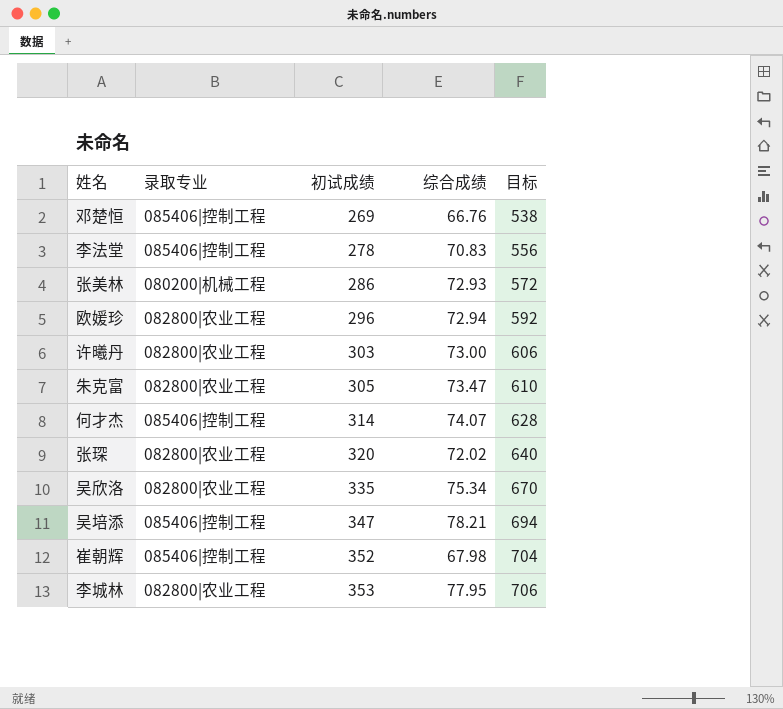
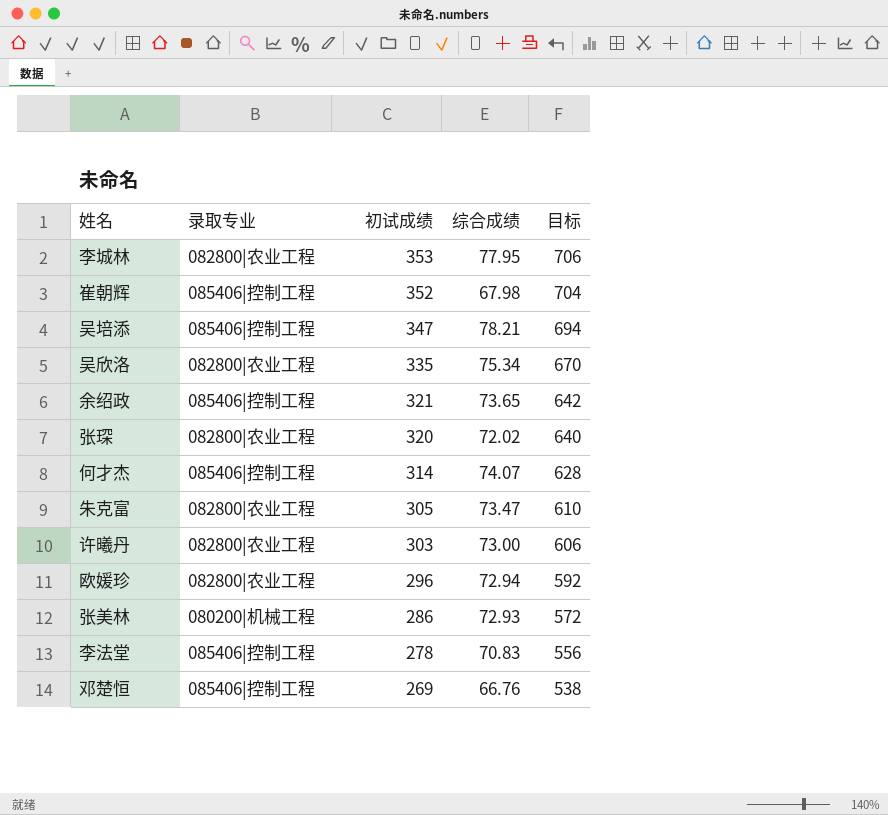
row order: 初试成绩 ascending -> 初试成绩 descending
row 余绍政: none -> 085406|控制工程 | 321 | 73.65 | 642

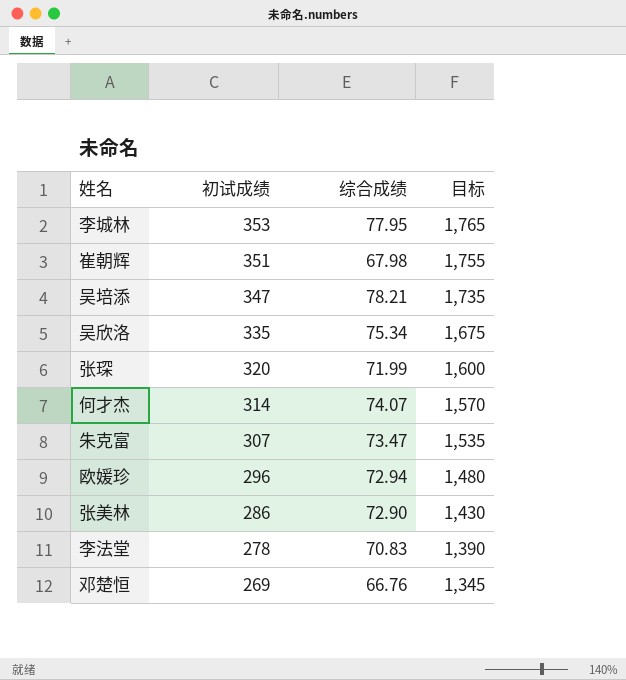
column 录取专业 | position: 2 -> none
column 目标 | formula: [初试成绩] * 2 -> [初试成绩] * 5
row 余绍政: 085406|控制工程 | 321 | 73.65 | 642 -> none
row 许曦丹: 082800|农业工程 | 303 | 73.00 | 606 -> none
崔朝辉 | 初试成绩: 352 -> 351
张琛 | 综合成绩: 72.02 -> 71.99
朱克富 | 初试成绩: 305 -> 307
张美林 | 综合成绩: 72.93 -> 72.90

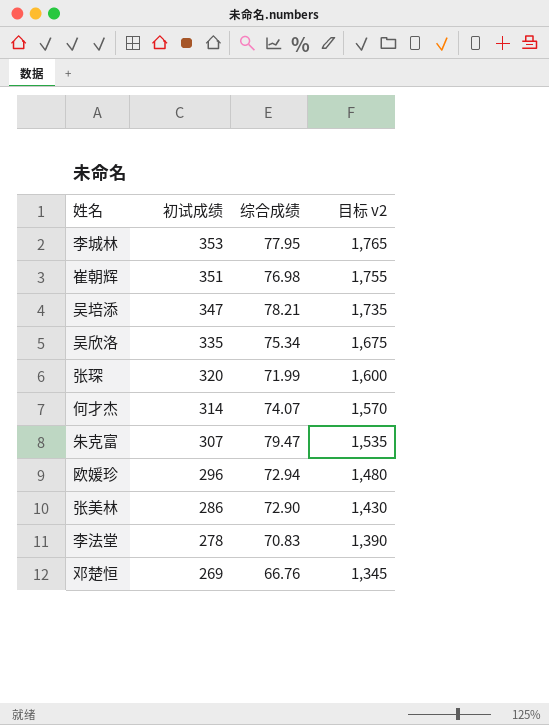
column name: 目标 -> 目标 v2
崔朝辉 | 综合成绩: 67.98 -> 76.98
朱克富 | 综合成绩: 73.47 -> 79.47

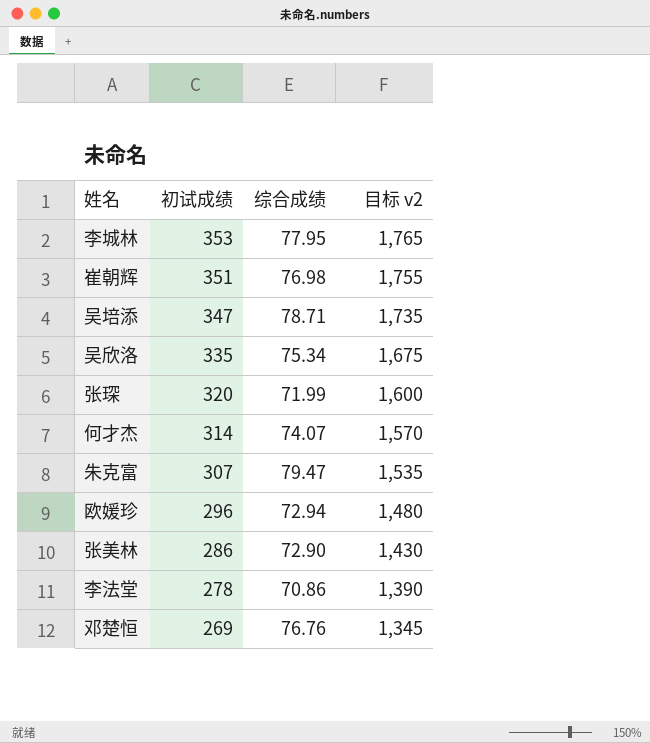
吴培添 | 综合成绩: 78.21 -> 78.71
李法堂 | 综合成绩: 70.83 -> 70.86
邓楚恒 | 综合成绩: 66.76 -> 76.76

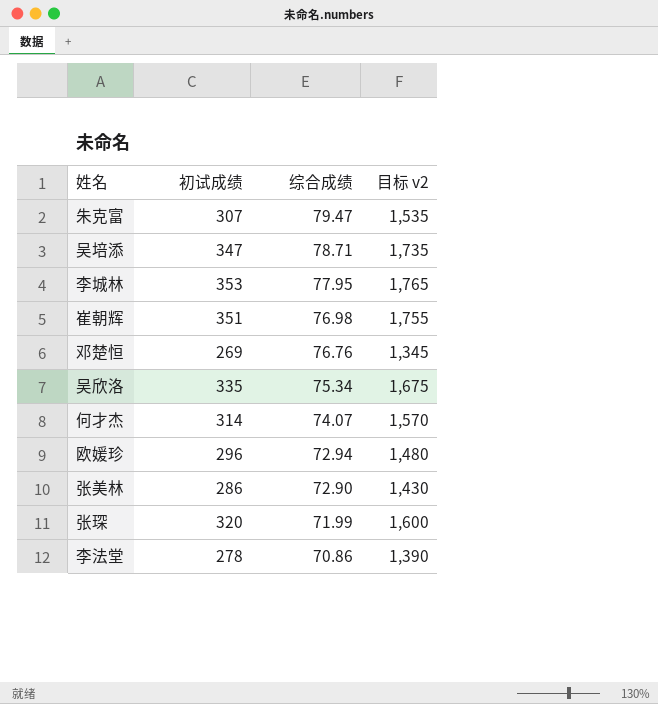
row order: 初试成绩 descending -> 综合成绩 descending

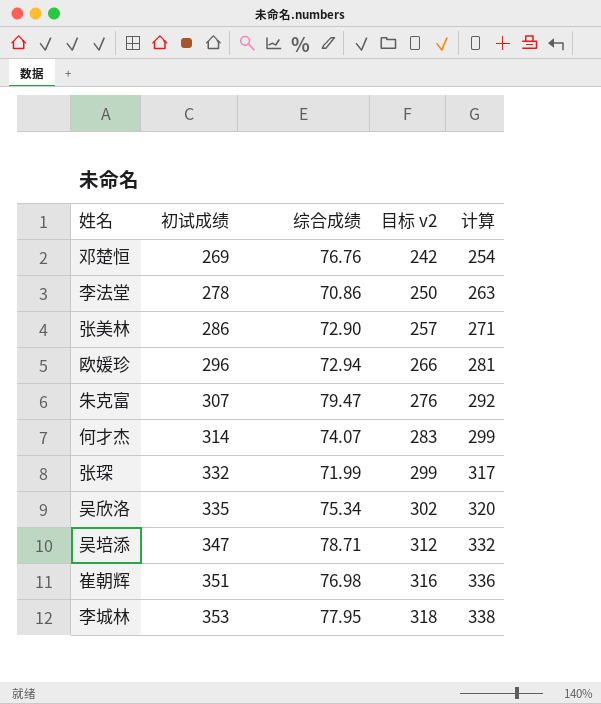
row order: 综合成绩 descending -> 初试成绩 ascending
column 目标 v2 | formula: [初试成绩] * 5 -> [初试成绩] * 0.9
column 计算 | formula: none -> [初试成绩] - 15
张琛 | 初试成绩: 320 -> 332

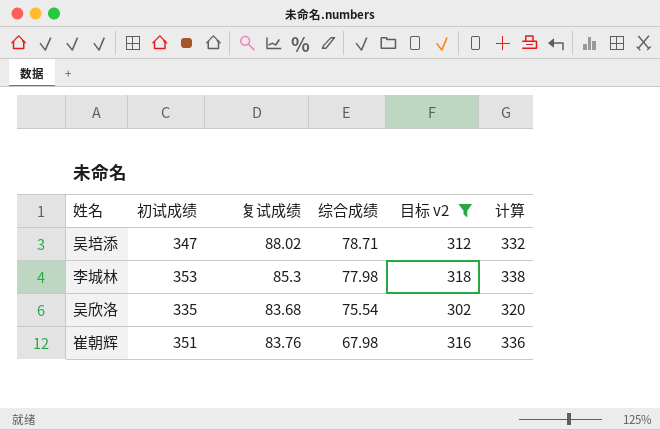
filter: none -> 目标 v2 >= 302
row order: 初试成绩 ascending -> 综合成绩 descending
column 复试成绩 | position: none -> 3
李城林 | 综合成绩: 77.95 -> 77.98
吴欣洛 | 综合成绩: 75.34 -> 75.54
崔朝辉 | 综合成绩: 76.98 -> 67.98

